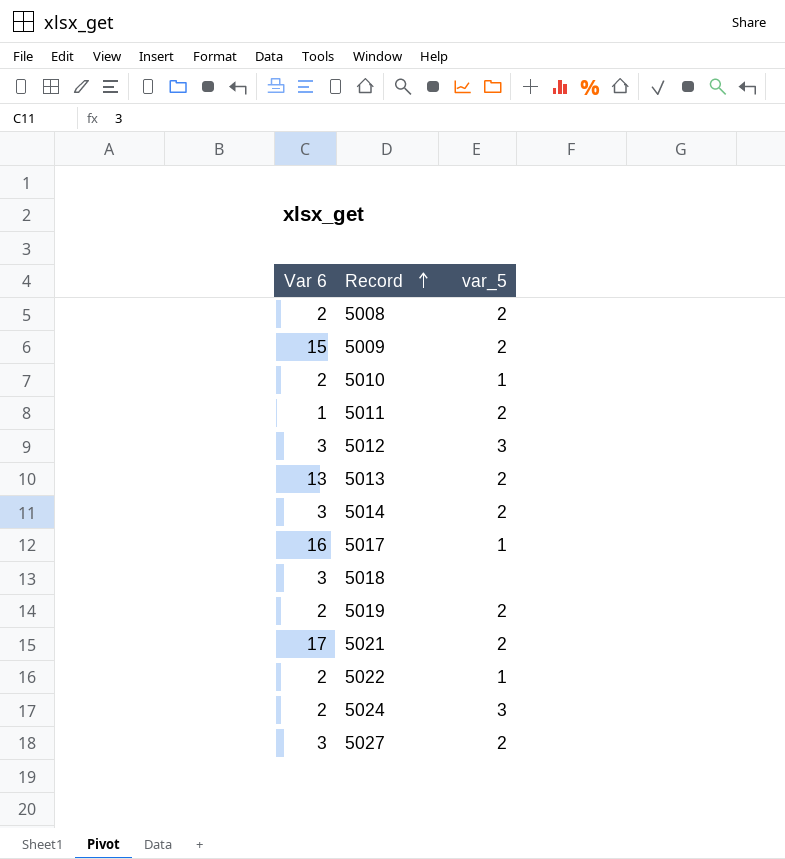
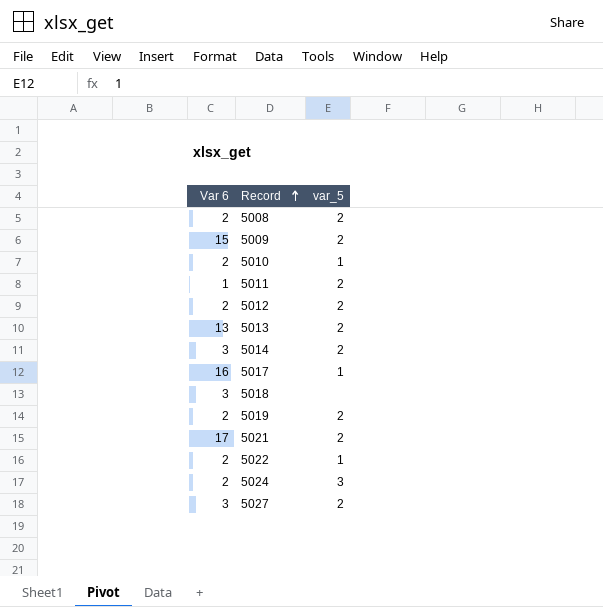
5012 | Var 6: 3 -> 2
5012 | var_5: 3 -> 2

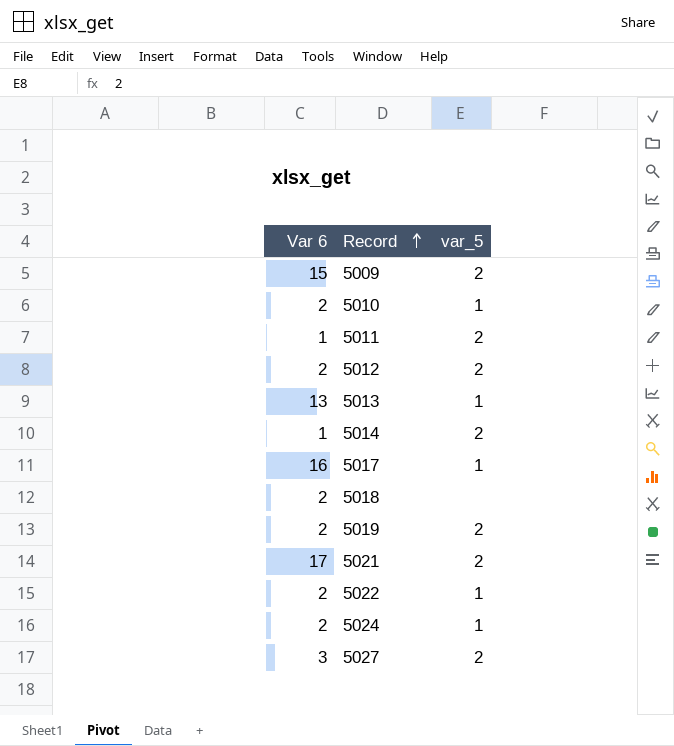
row 5008: 2 | 2 -> none
5013 | var_5: 2 -> 1
5014 | Var 6: 3 -> 1
5018 | Var 6: 3 -> 2
5024 | var_5: 3 -> 1

